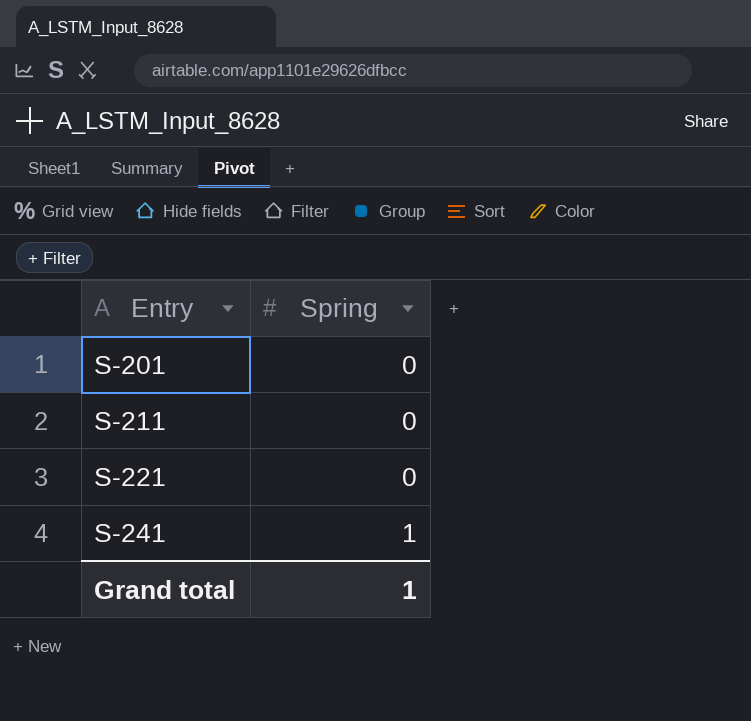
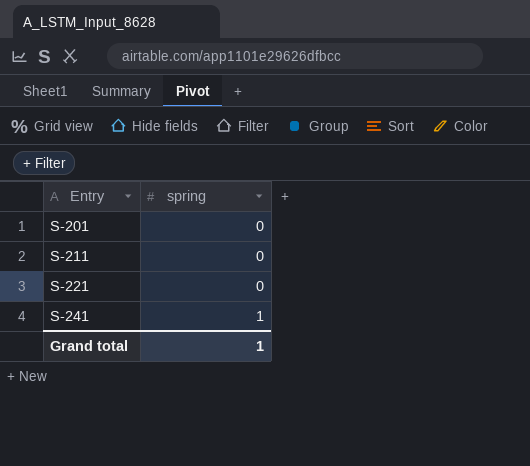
column name: Spring -> spring

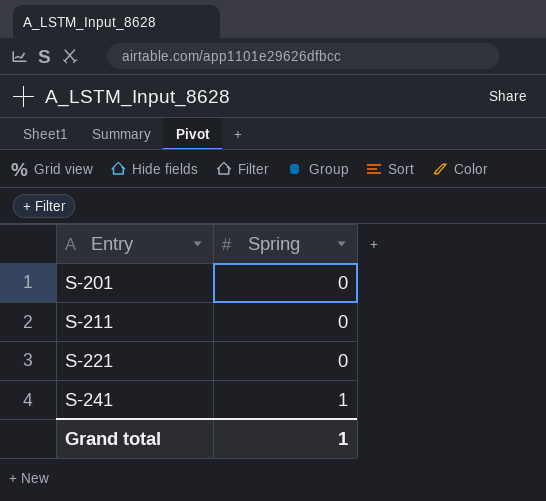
column name: spring -> Spring

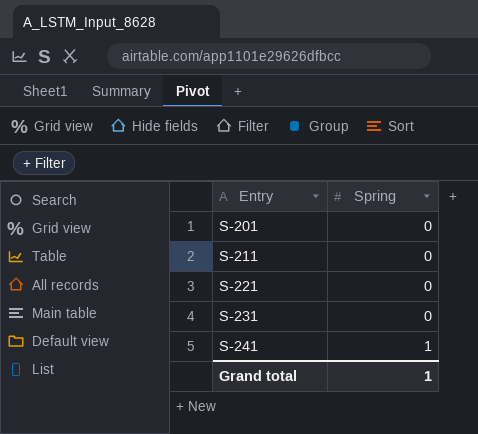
row S-231: none -> 0

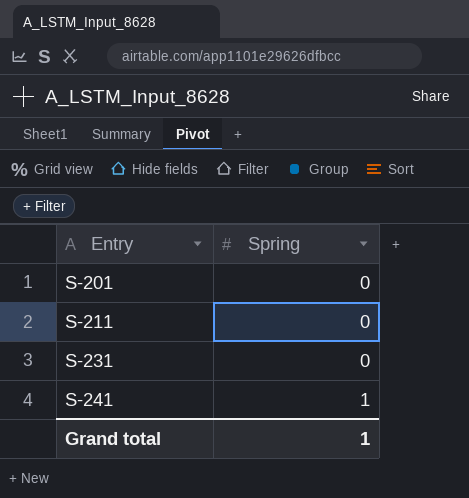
row S-221: 0 -> none

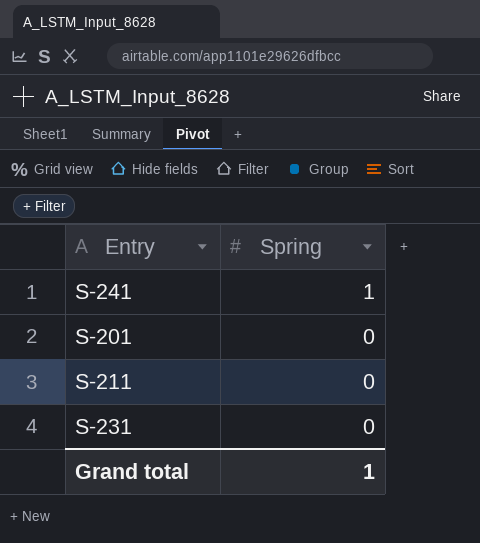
row order: Entry ascending -> Spring descending

